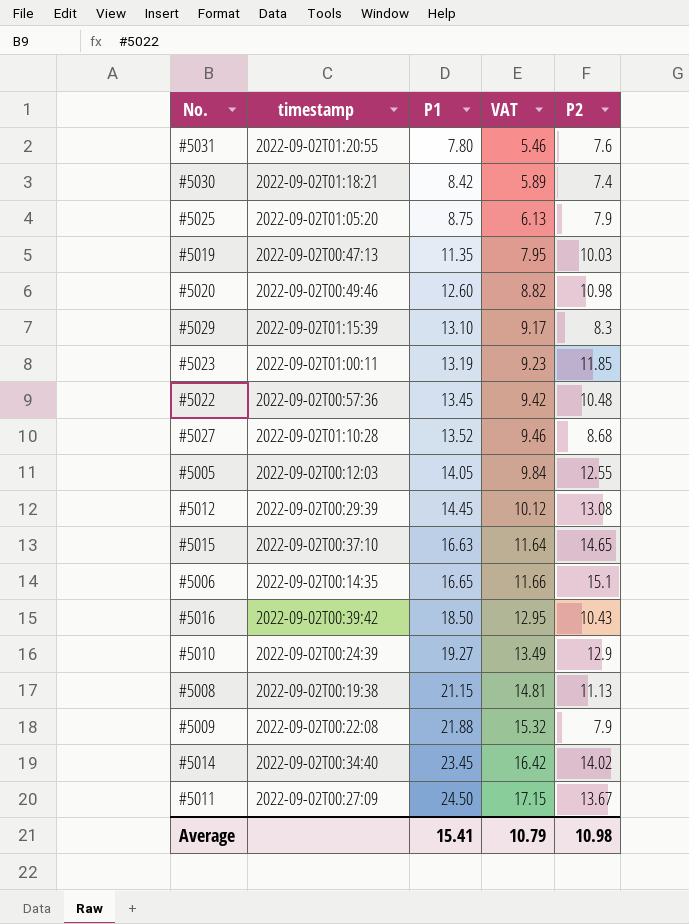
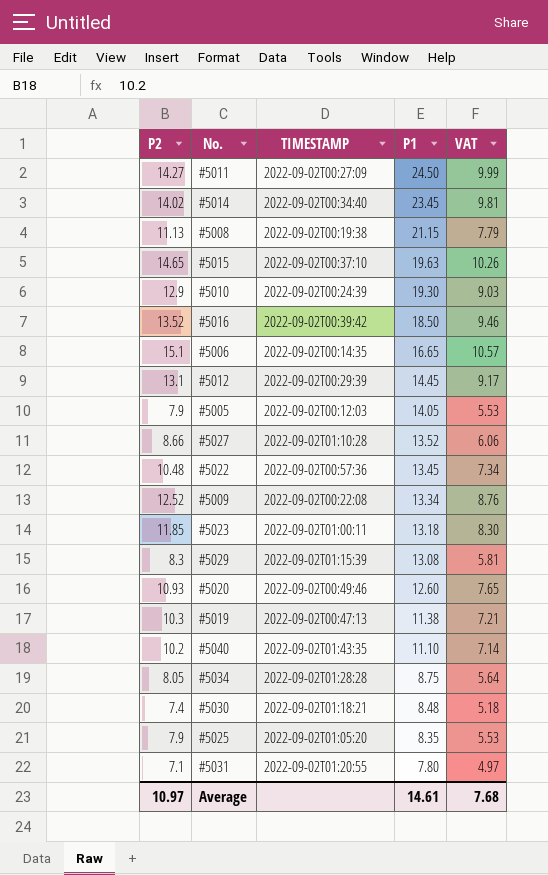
row order: P1 ascending -> P1 descending
column P2 | position: 5 -> 1
column name: timestamp -> TIMESTAMP
column VAT | formula: [P1] * 0.7 -> [P2] * 0.7
#5011 | P2: 13.67 -> 14.27
#5015 | P1: 16.63 -> 19.63
#5010 | P1: 19.27 -> 19.30
#5016 | P2: 10.43 -> 13.52
#5012 | P2: 13.08 -> 13.1
#5005 | P2: 12.55 -> 7.9
#5027 | P2: 8.68 -> 8.66
#5009 | P2: 7.9 -> 12.52
#5009 | P1: 21.88 -> 13.34
#5023 | P1: 13.19 -> 13.18
#5029 | P1: 13.10 -> 13.08
#5020 | P2: 10.98 -> 10.93
#5019 | P2: 10.03 -> 10.3
#5019 | P1: 11.35 -> 11.38
row #5040: none -> 10.2 | 2022-09-02T01:43:35 | 11.10 | 7.14
row #5034: none -> 8.05 | 2022-09-02T01:28:28 | 8.75 | 5.64
#5030 | P1: 8.42 -> 8.48
#5025 | P1: 8.75 -> 8.35
#5031 | P2: 7.6 -> 7.1
Average | P2: 10.98 -> 10.97
Average | P1: 15.41 -> 14.61
Average | VAT: 10.79 -> 7.68

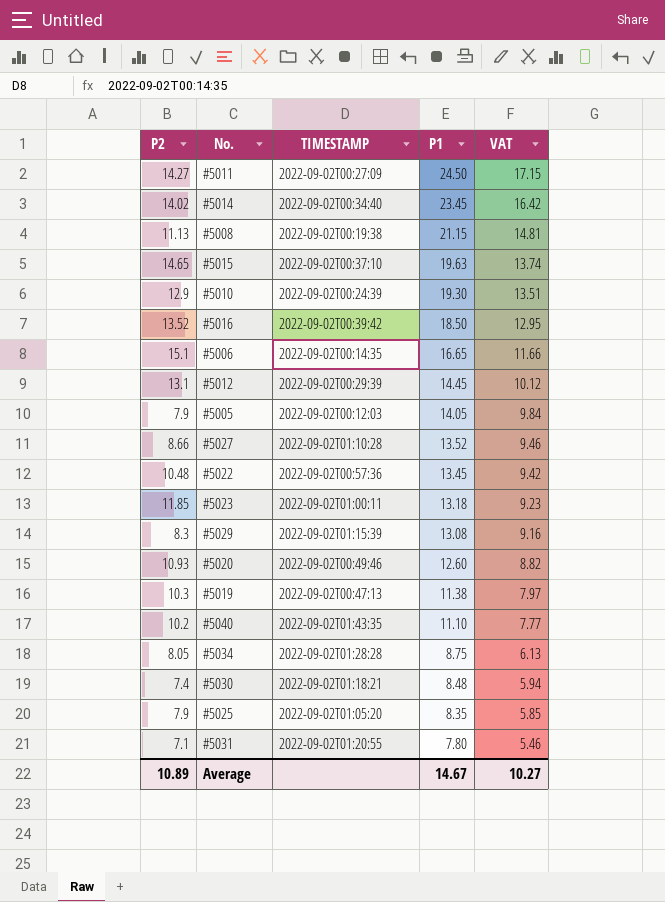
column VAT | formula: [P2] * 0.7 -> [P1] * 0.7
row #5009: 12.52 | 2022-09-02T00:22:08 | 13.34 | 8.76 -> none
Average | P2: 10.97 -> 10.89
Average | P1: 14.61 -> 14.67
Average | VAT: 7.68 -> 10.27

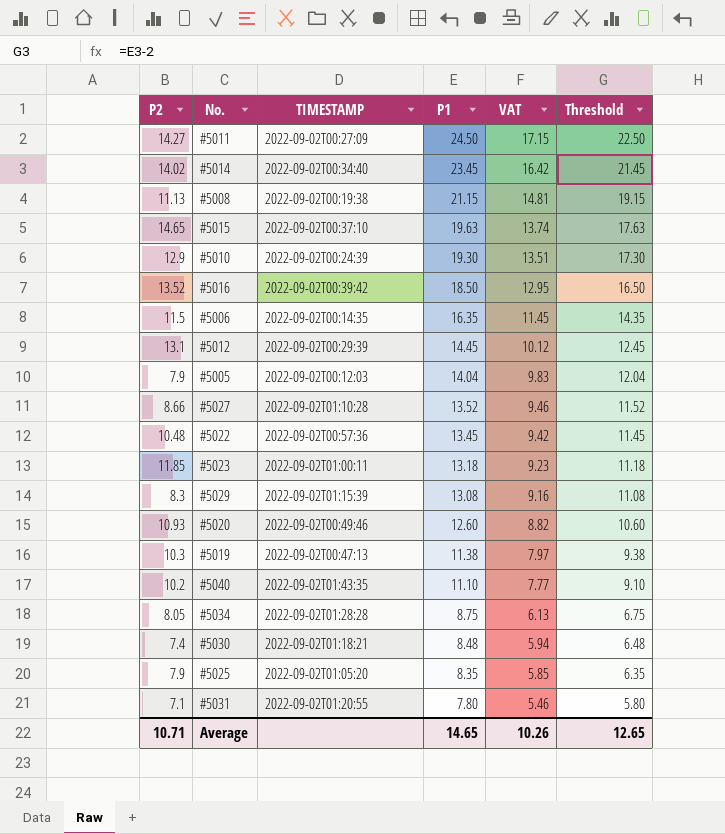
column Threshold | formula: none -> [P1] - 2
#5006 | P2: 15.1 -> 11.5
#5006 | P1: 16.65 -> 16.35
#5006 | VAT: 11.66 -> 11.45
#5005 | P1: 14.05 -> 14.04
#5005 | VAT: 9.84 -> 9.83
Average | P2: 10.89 -> 10.71
Average | P1: 14.67 -> 14.65
Average | VAT: 10.27 -> 10.26

